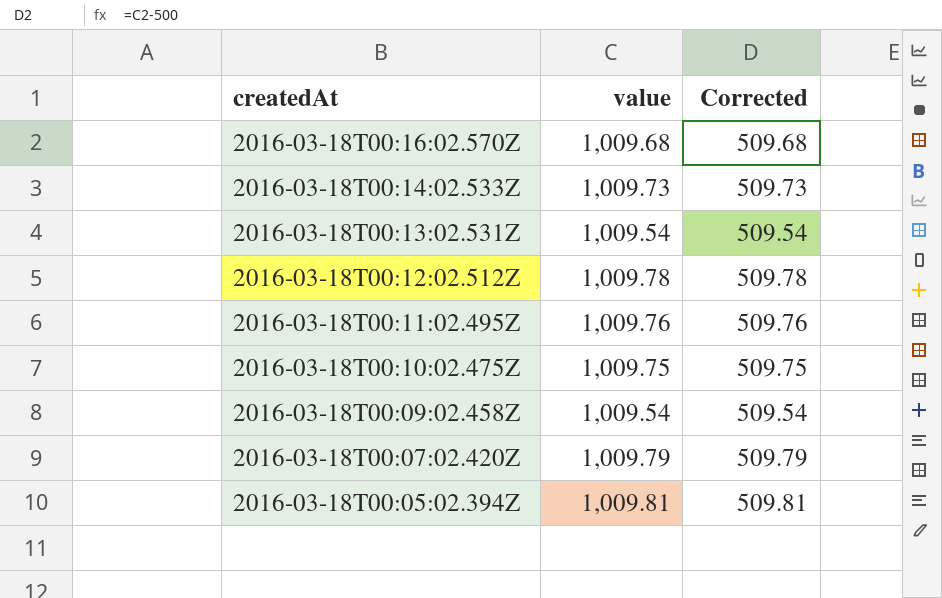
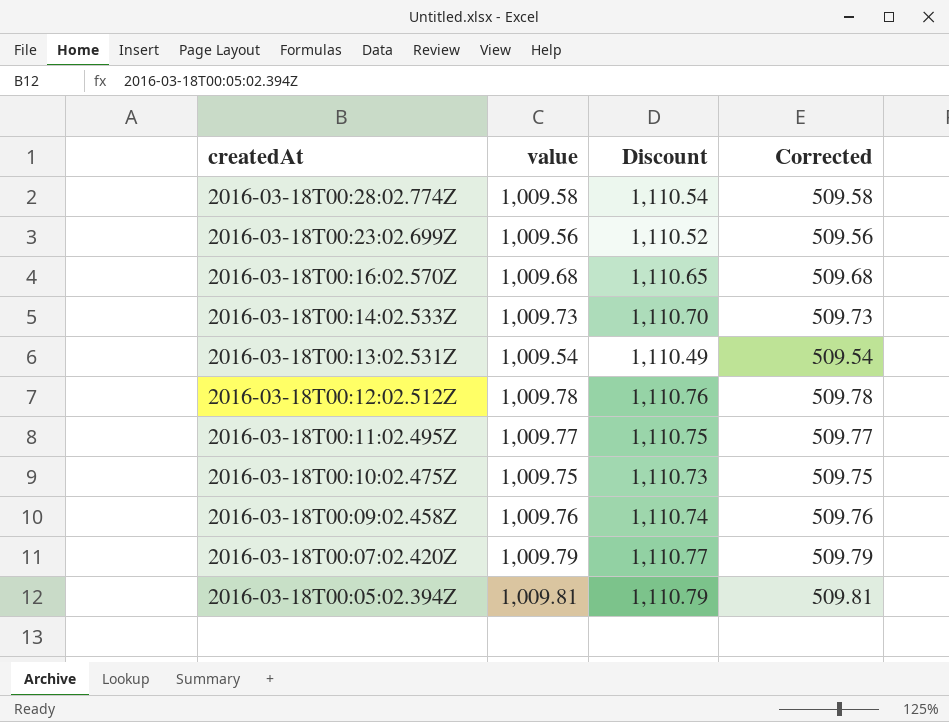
column Discount | formula: none -> [value] * 1.1
row 2016-03-18T00:28:02.774Z: none -> 1,009.58 | 1,110.54 | 509.58
row 2016-03-18T00:23:02.699Z: none -> 1,009.56 | 1,110.52 | 509.56
2016-03-18T00:11:02.495Z | value: 1,009.76 -> 1,009.77
2016-03-18T00:11:02.495Z | Corrected: 509.76 -> 509.77
2016-03-18T00:09:02.458Z | value: 1,009.54 -> 1,009.76
2016-03-18T00:09:02.458Z | Corrected: 509.54 -> 509.76

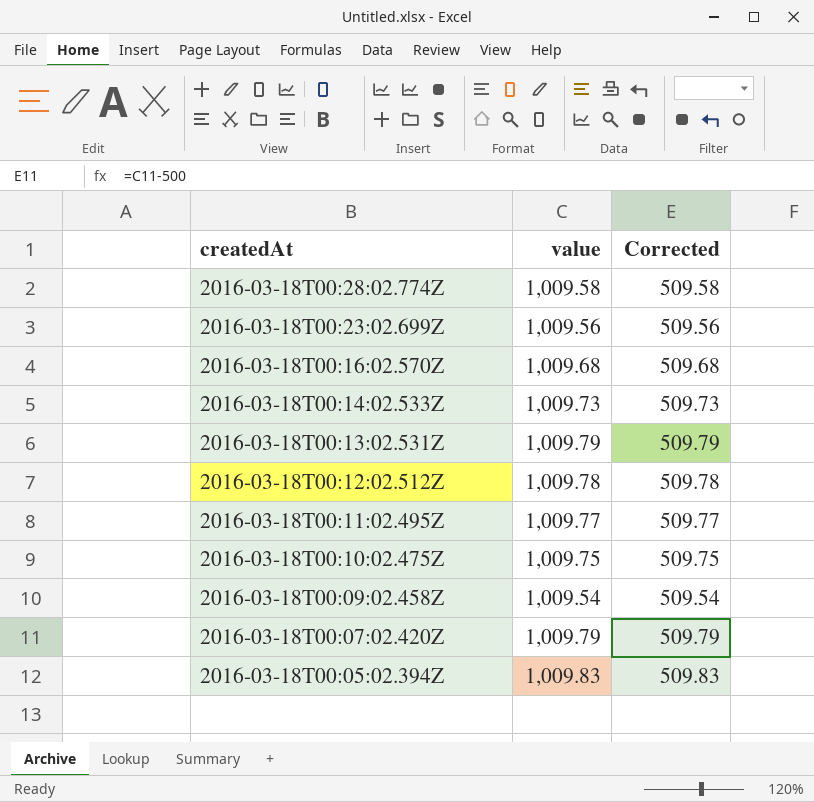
column Discount | formula: [value] * 1.1 -> none
2016-03-18T00:13:02.531Z | value: 1,009.54 -> 1,009.79
2016-03-18T00:13:02.531Z | Corrected: 509.54 -> 509.79
2016-03-18T00:09:02.458Z | value: 1,009.76 -> 1,009.54
2016-03-18T00:09:02.458Z | Corrected: 509.76 -> 509.54
2016-03-18T00:05:02.394Z | value: 1,009.81 -> 1,009.83
2016-03-18T00:05:02.394Z | Corrected: 509.81 -> 509.83

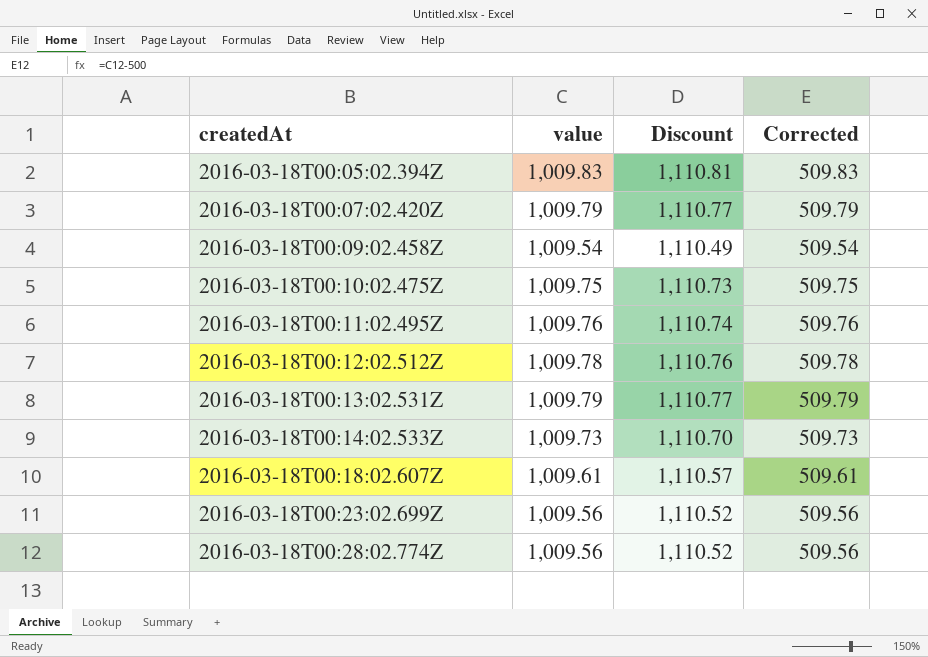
row order: createdAt descending -> createdAt ascending
column Discount | formula: none -> [value] * 1.1
row 2016-03-18T00:16:02.570Z: 1,009.68 | 509.68 -> none
2016-03-18T00:11:02.495Z | value: 1,009.77 -> 1,009.76
2016-03-18T00:11:02.495Z | Corrected: 509.77 -> 509.76
row 2016-03-18T00:18:02.607Z: none -> 1,009.61 | 1,110.57 | 509.61
2016-03-18T00:28:02.774Z | value: 1,009.58 -> 1,009.56
2016-03-18T00:28:02.774Z | Corrected: 509.58 -> 509.56

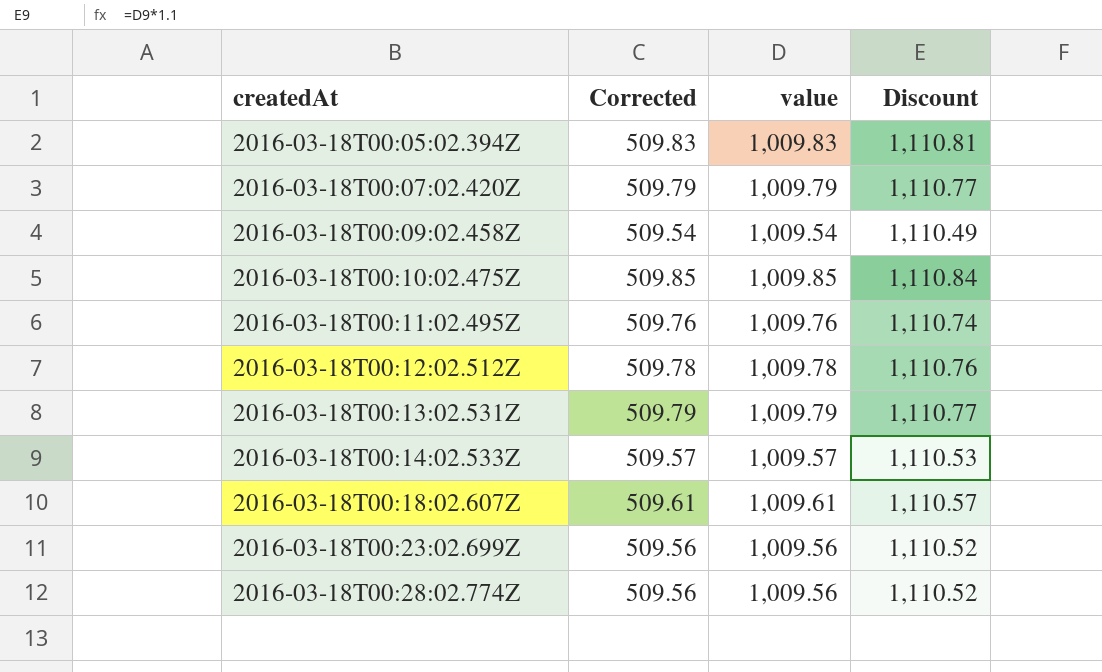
column Corrected | position: 4 -> 2
2016-03-18T00:10:02.475Z | Corrected: 509.75 -> 509.85
2016-03-18T00:10:02.475Z | value: 1,009.75 -> 1,009.85
2016-03-18T00:10:02.475Z | Discount: 1,110.73 -> 1,110.84
2016-03-18T00:14:02.533Z | Corrected: 509.73 -> 509.57
2016-03-18T00:14:02.533Z | value: 1,009.73 -> 1,009.57
2016-03-18T00:14:02.533Z | Discount: 1,110.70 -> 1,110.53

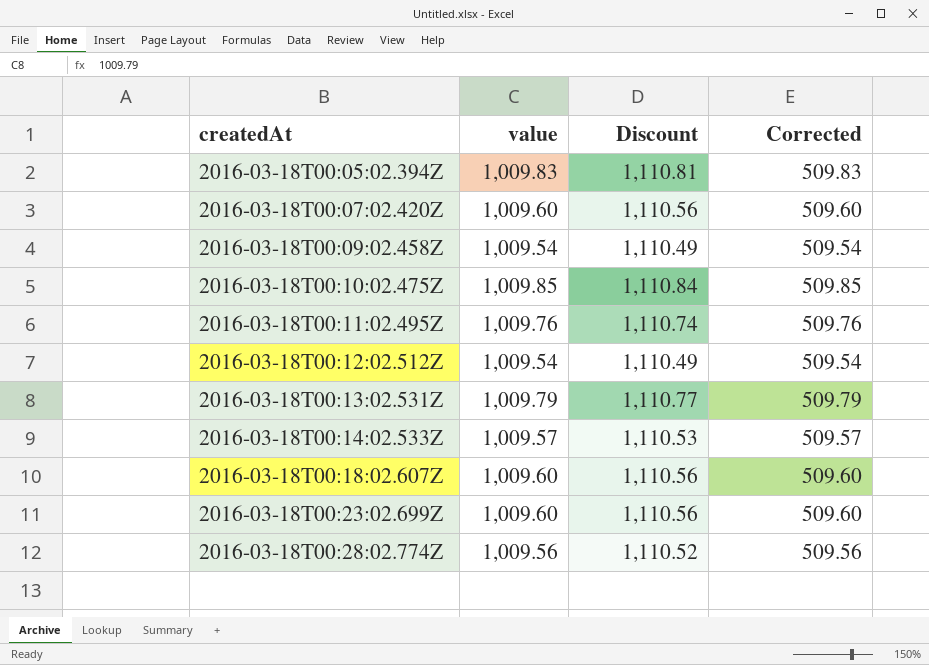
column Corrected | position: 2 -> 4
2016-03-18T00:07:02.420Z | value: 1,009.79 -> 1,009.60
2016-03-18T00:07:02.420Z | Discount: 1,110.77 -> 1,110.56
2016-03-18T00:07:02.420Z | Corrected: 509.79 -> 509.60
2016-03-18T00:12:02.512Z | value: 1,009.78 -> 1,009.54
2016-03-18T00:12:02.512Z | Discount: 1,110.76 -> 1,110.49
2016-03-18T00:12:02.512Z | Corrected: 509.78 -> 509.54
2016-03-18T00:18:02.607Z | value: 1,009.61 -> 1,009.60
2016-03-18T00:18:02.607Z | Discount: 1,110.57 -> 1,110.56
2016-03-18T00:18:02.607Z | Corrected: 509.61 -> 509.60
2016-03-18T00:23:02.699Z | value: 1,009.56 -> 1,009.60
2016-03-18T00:23:02.699Z | Discount: 1,110.52 -> 1,110.56
2016-03-18T00:23:02.699Z | Corrected: 509.56 -> 509.60

